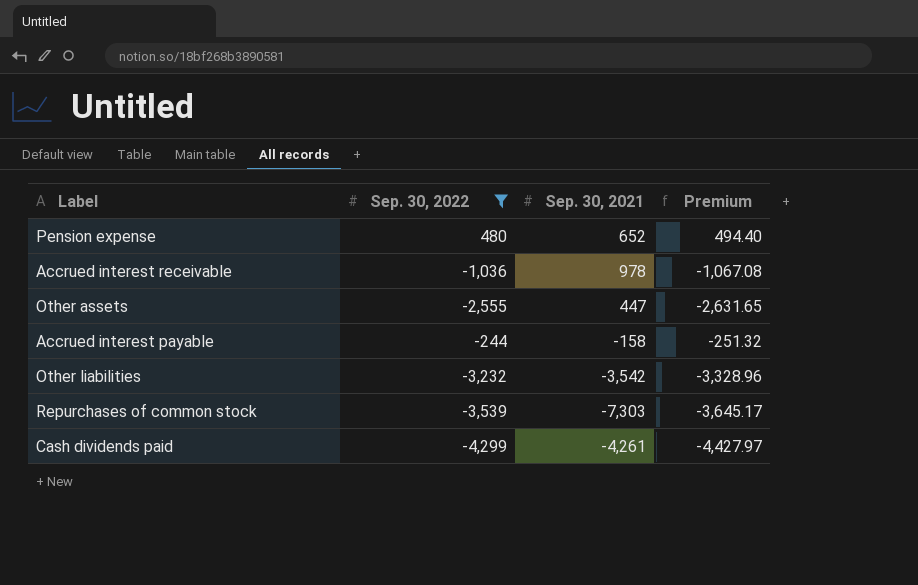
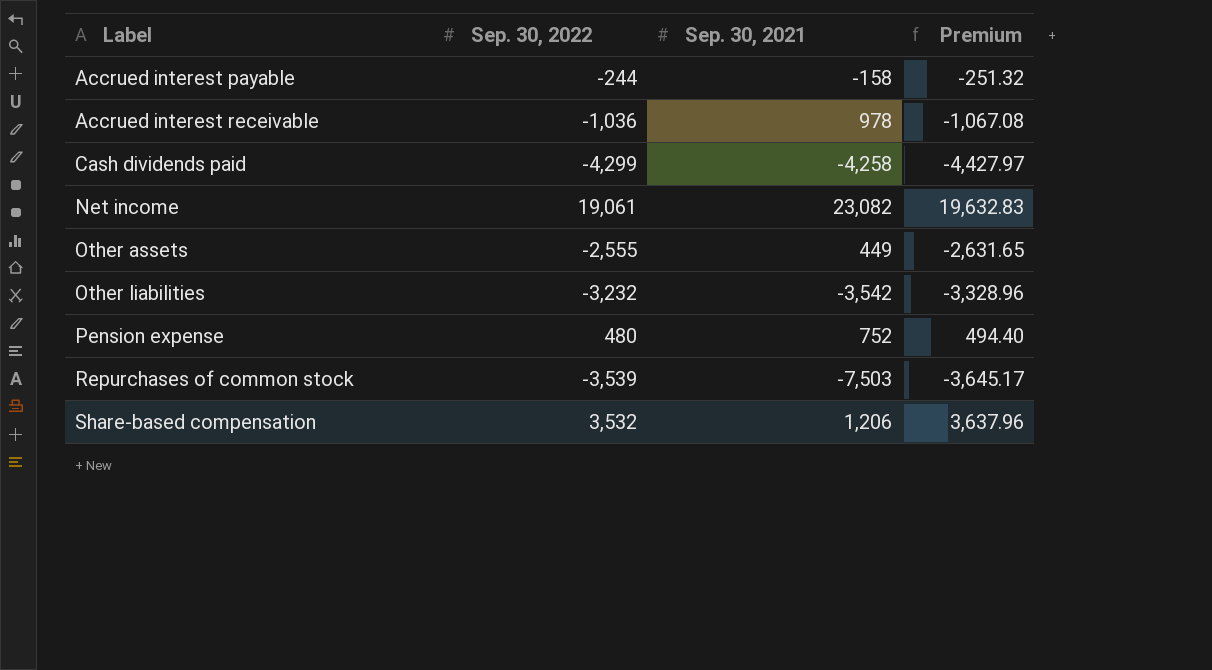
filter: Sep. 30, 2022 <= 480 -> none
row order: none -> Label ascending
Cash dividends paid | Sep. 30, 2021: -4,261 -> -4,258
Other assets | Sep. 30, 2021: 447 -> 449
Pension expense | Sep. 30, 2021: 652 -> 752
Repurchases of common stock | Sep. 30, 2021: -7,303 -> -7,503

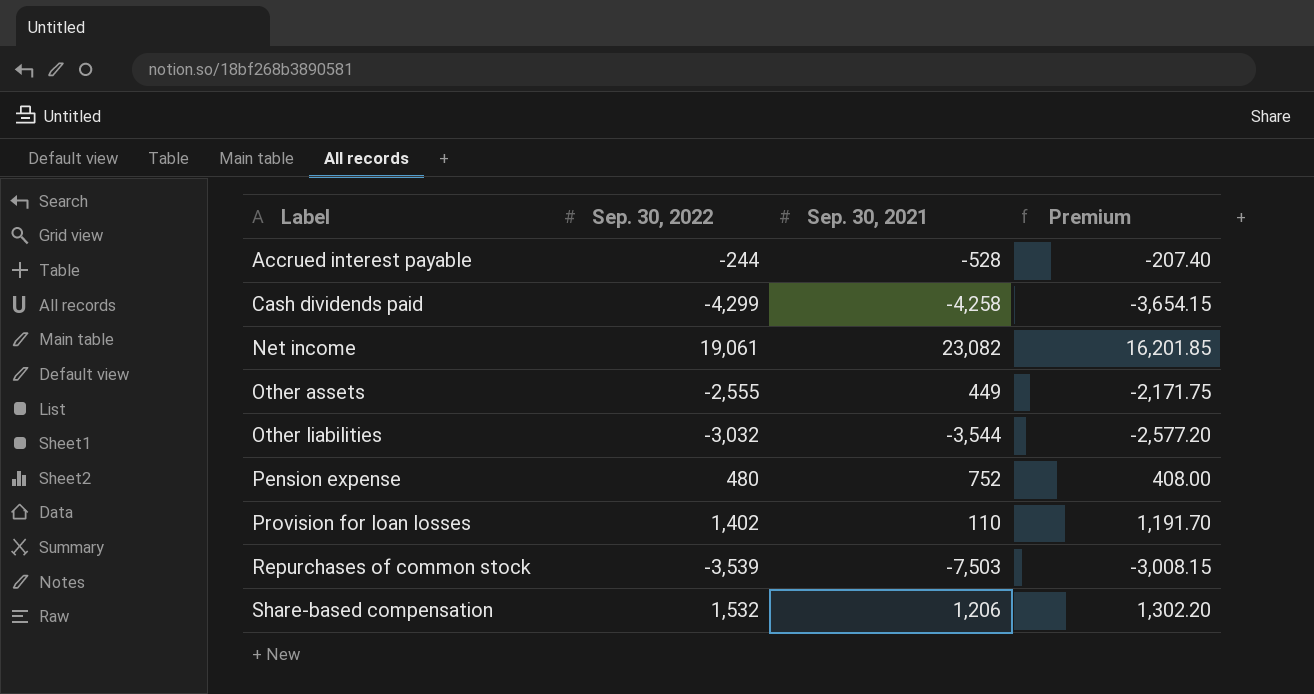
column Premium | formula: [Sep. 30, 2022] * 1.03 -> [Sep. 30, 2022] * 0.85
row Accrued interest receivable: -1,036 | 978 | -1,067.08 -> none
Accrued interest payable | Sep. 30, 2021: -158 -> -528
Other liabilities | Sep. 30, 2022: -3,232 -> -3,032
Other liabilities | Sep. 30, 2021: -3,542 -> -3,544
row Provision for loan losses: none -> 1,402 | 110 | 1,191.70
Share-based compensation | Sep. 30, 2022: 3,532 -> 1,532

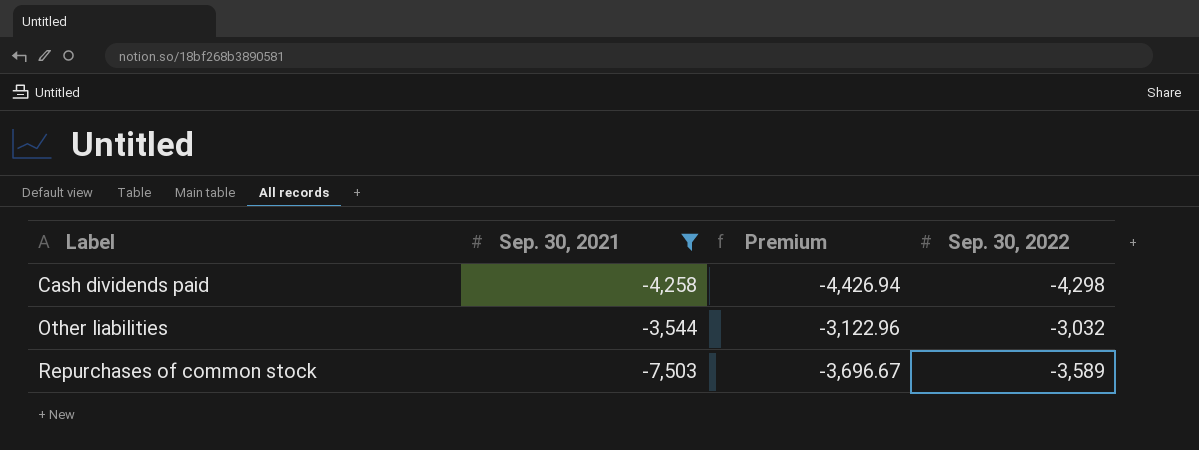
filter: none -> Sep. 30, 2021 <= -3,544
column Premium | formula: [Sep. 30, 2022] * 0.85 -> [Sep. 30, 2022] * 1.03
column Sep. 30, 2022 | position: 2 -> 4
Cash dividends paid | Sep. 30, 2022: -4,299 -> -4,298
Repurchases of common stock | Sep. 30, 2022: -3,539 -> -3,589

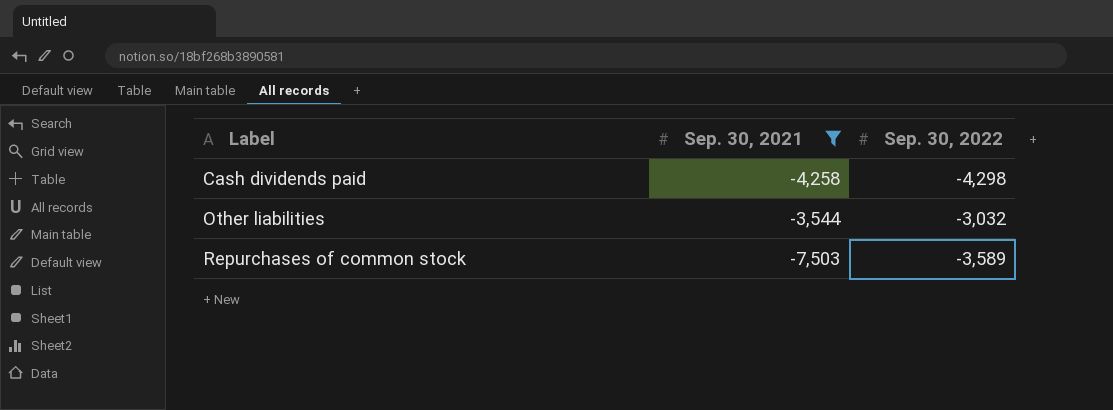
column Premium | formula: [Sep. 30, 2022] * 1.03 -> none

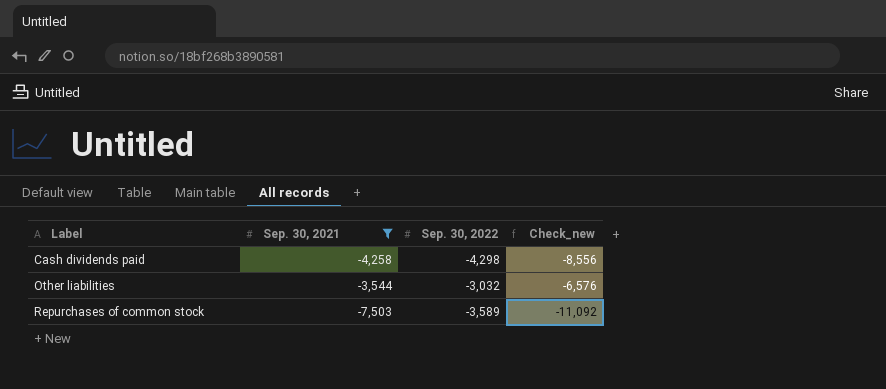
column Check_new | formula: none -> [Sep. 30, 2021] + [Sep. 30, 2022]

